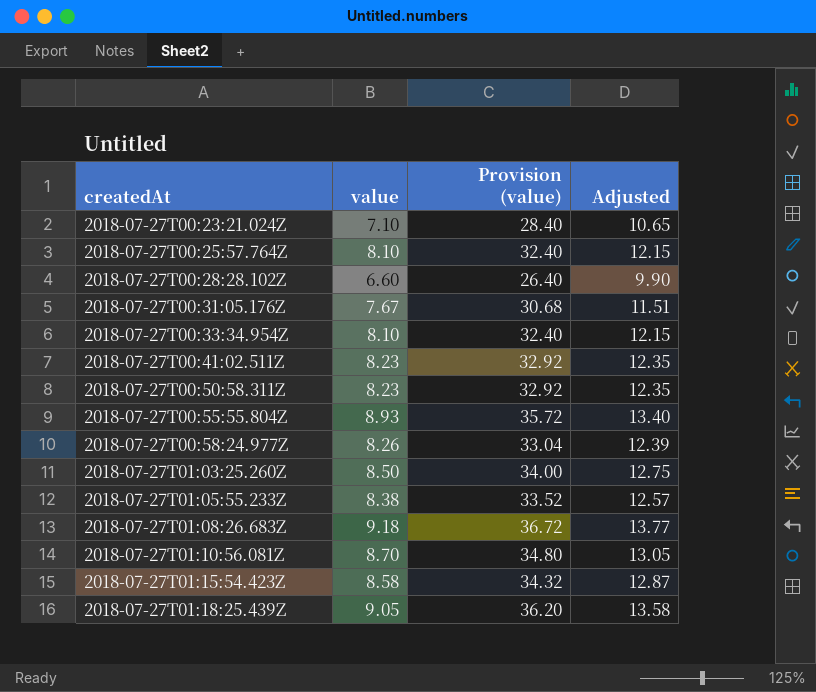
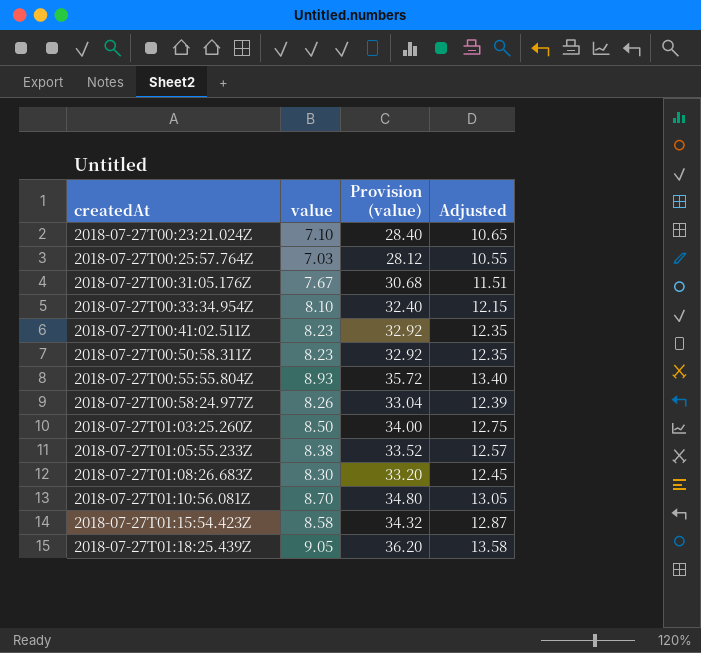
row 2018-07-27T00:28:28.102Z: 6.60 | 26.40 | 9.90 -> none
2018-07-27T00:25:57.764Z | value: 8.10 -> 7.03
2018-07-27T00:25:57.764Z | Provision (value): 32.40 -> 28.12
2018-07-27T00:25:57.764Z | Adjusted: 12.15 -> 10.55
2018-07-27T01:08:26.683Z | value: 9.18 -> 8.30
2018-07-27T01:08:26.683Z | Provision (value): 36.72 -> 33.20
2018-07-27T01:08:26.683Z | Adjusted: 13.77 -> 12.45

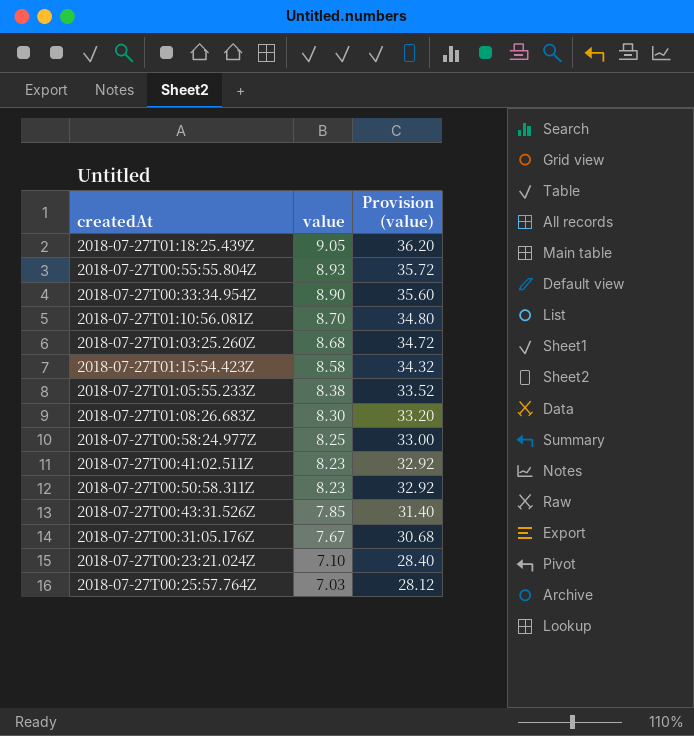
row order: createdAt ascending -> value descending
column Adjusted | formula: [value] * 1.5 -> none
2018-07-27T00:33:34.954Z | value: 8.10 -> 8.90
2018-07-27T00:33:34.954Z | Provision (value): 32.40 -> 35.60
2018-07-27T01:03:25.260Z | value: 8.50 -> 8.68
2018-07-27T01:03:25.260Z | Provision (value): 34.00 -> 34.72
2018-07-27T00:58:24.977Z | value: 8.26 -> 8.25
2018-07-27T00:58:24.977Z | Provision (value): 33.04 -> 33.00
row 2018-07-27T00:43:31.526Z: none -> 7.85 | 31.40

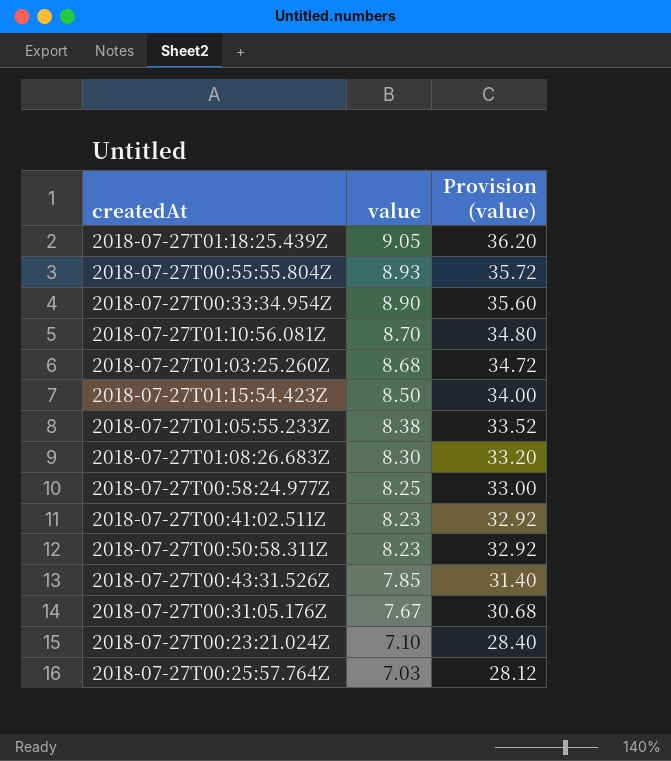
2018-07-27T01:15:54.423Z | value: 8.58 -> 8.50
2018-07-27T01:15:54.423Z | Provision (value): 34.32 -> 34.00

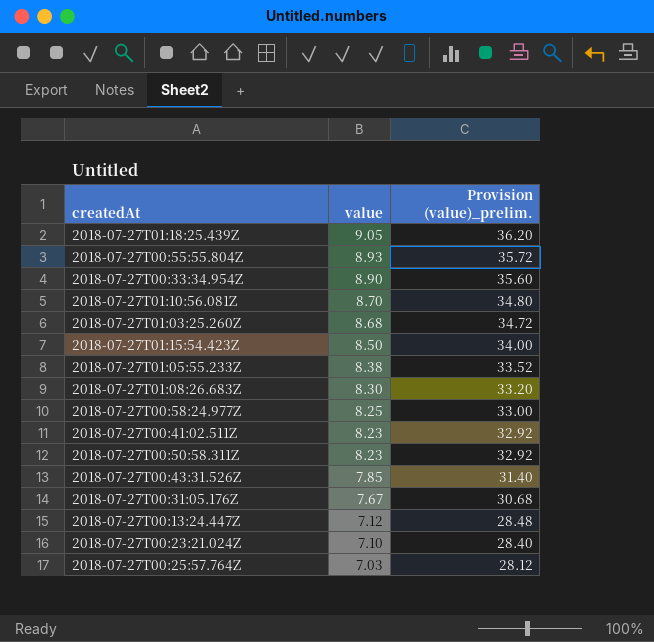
column name: Provision (value) -> Provision (value)_prelim.
row 2018-07-27T00:13:24.447Z: none -> 7.12 | 28.48

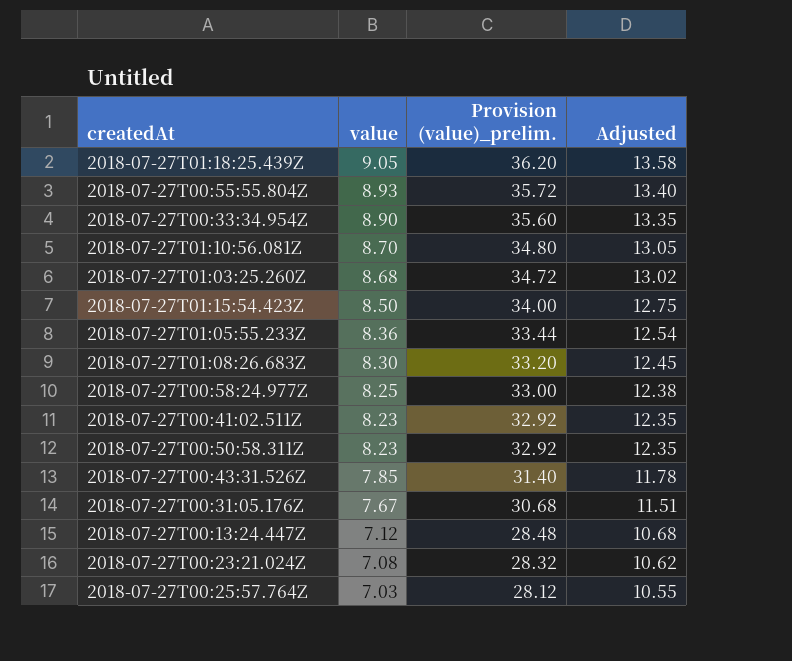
column Adjusted | formula: none -> [value] * 1.5
2018-07-27T01:05:55.233Z | value: 8.38 -> 8.36
2018-07-27T01:05:55.233Z | Provision (value)_prelim.: 33.52 -> 33.44
2018-07-27T00:23:21.024Z | value: 7.10 -> 7.08
2018-07-27T00:23:21.024Z | Provision (value)_prelim.: 28.40 -> 28.32

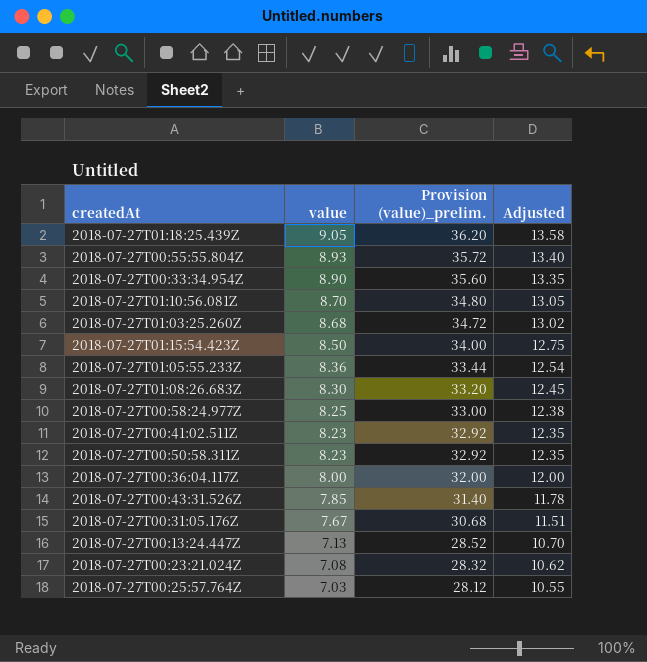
row 2018-07-27T00:36:04.117Z: none -> 8.00 | 32.00 | 12.00
2018-07-27T00:13:24.447Z | value: 7.12 -> 7.13
2018-07-27T00:13:24.447Z | Provision (value)_prelim.: 28.48 -> 28.52
2018-07-27T00:13:24.447Z | Adjusted: 10.68 -> 10.70

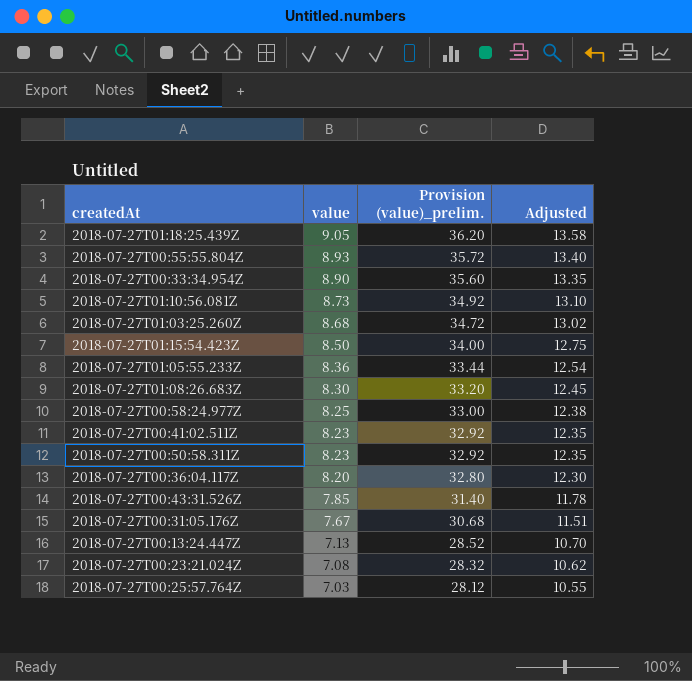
2018-07-27T01:10:56.081Z | value: 8.70 -> 8.73
2018-07-27T01:10:56.081Z | Provision (value)_prelim.: 34.80 -> 34.92
2018-07-27T01:10:56.081Z | Adjusted: 13.05 -> 13.10
2018-07-27T00:36:04.117Z | value: 8.00 -> 8.20
2018-07-27T00:36:04.117Z | Provision (value)_prelim.: 32.00 -> 32.80
2018-07-27T00:36:04.117Z | Adjusted: 12.00 -> 12.30

